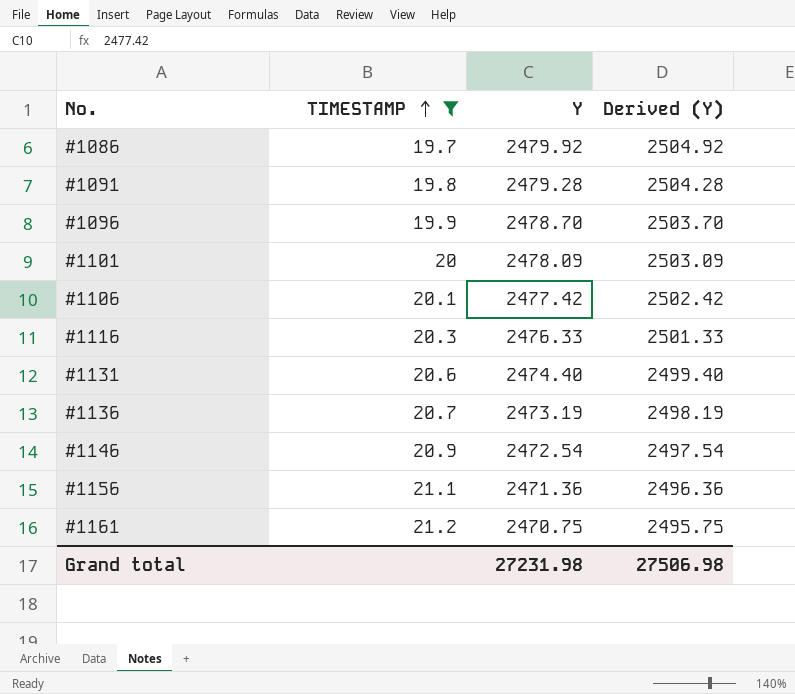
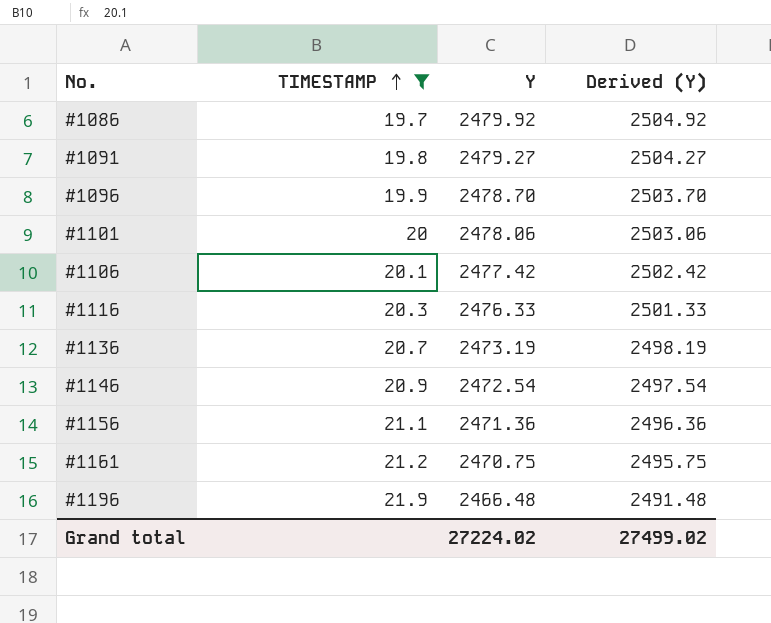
row #1131: 20.6 | 2474.40 | 2499.40 -> none
#1091 | Y: 2479.28 -> 2479.27
#1091 | Derived (Y): 2504.28 -> 2504.27
#1101 | Y: 2478.09 -> 2478.06
#1101 | Derived (Y): 2503.09 -> 2503.06
row #1196: none -> 21.9 | 2466.48 | 2491.48
Grand total | Y: 27231.98 -> 27224.02
Grand total | Derived (Y): 27506.98 -> 27499.02

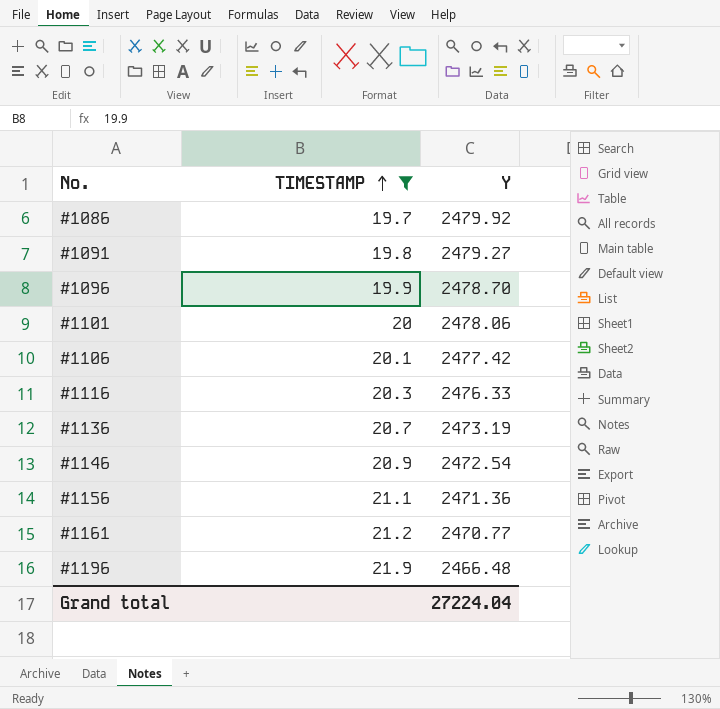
column Derived (Y) | formula: [Y] + 25 -> none
#1161 | Y: 2470.75 -> 2470.77
Grand total | Y: 27224.02 -> 27224.04

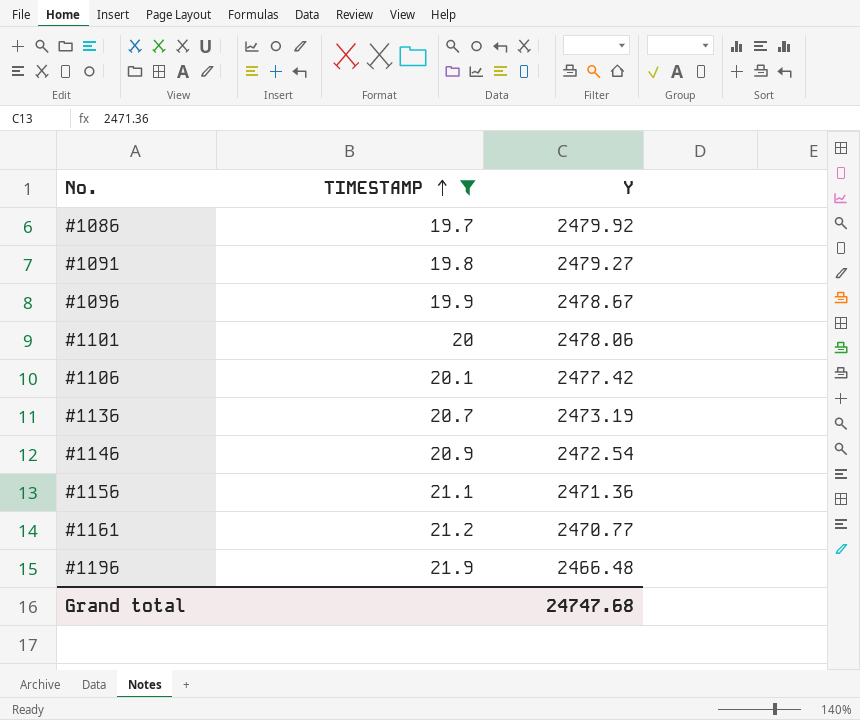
row #1116: 20.3 | 2476.33 -> none
#1096 | Y: 2478.70 -> 2478.67
Grand total | Y: 27224.04 -> 24747.68

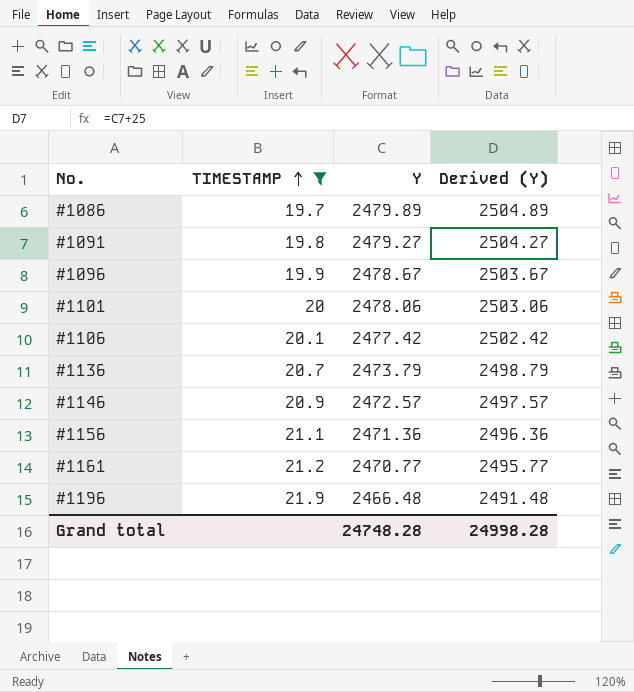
column Derived (Y) | formula: none -> [Y] + 25
#1086 | Y: 2479.92 -> 2479.89
#1136 | Y: 2473.19 -> 2473.79
#1146 | Y: 2472.54 -> 2472.57
Grand total | Y: 24747.68 -> 24748.28

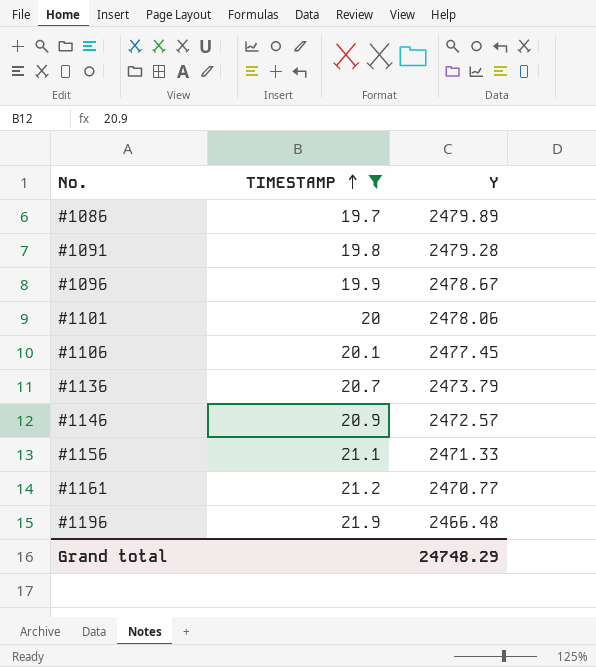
column Derived (Y) | formula: [Y] + 25 -> none
#1091 | Y: 2479.27 -> 2479.28
#1106 | Y: 2477.42 -> 2477.45
#1156 | Y: 2471.36 -> 2471.33
Grand total | Y: 24748.28 -> 24748.29

